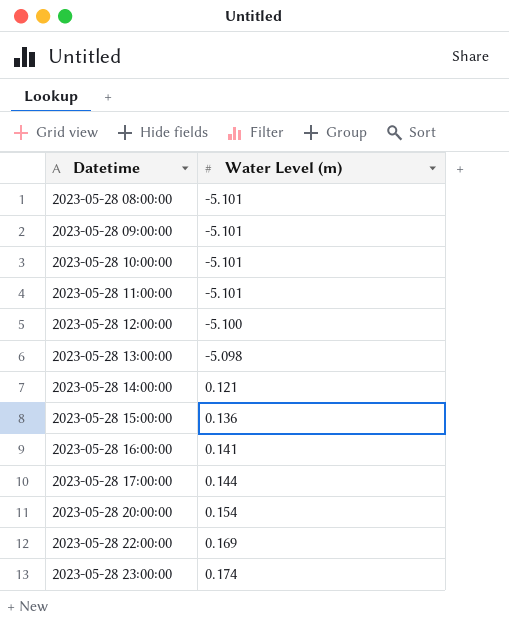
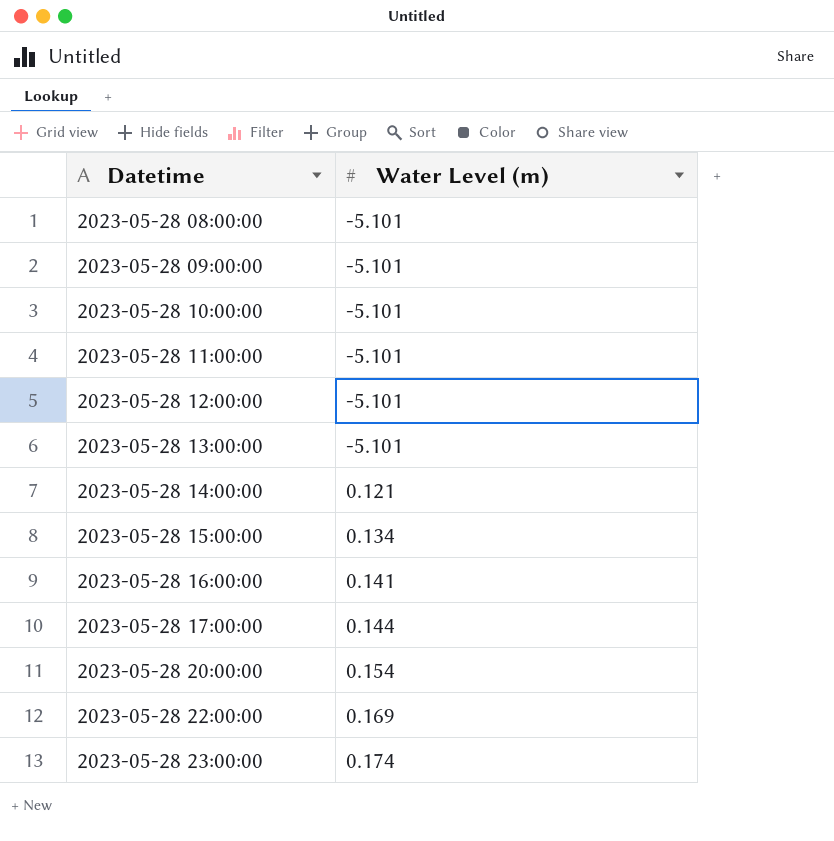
2023-05-28 12:00:00 | Water Level (m): -5.100 -> -5.101
2023-05-28 13:00:00 | Water Level (m): -5.098 -> -5.101
2023-05-28 15:00:00 | Water Level (m): 0.136 -> 0.134

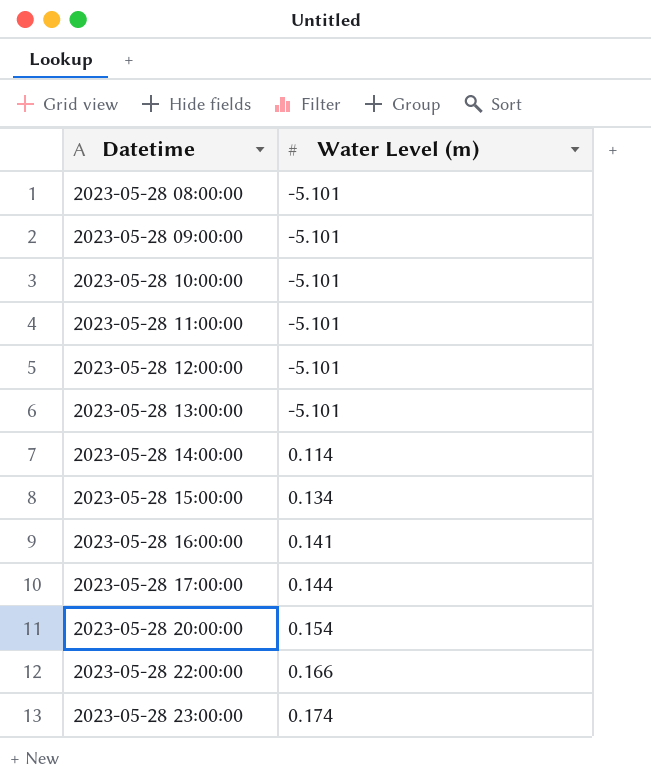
2023-05-28 14:00:00 | Water Level (m): 0.121 -> 0.114
2023-05-28 22:00:00 | Water Level (m): 0.169 -> 0.166

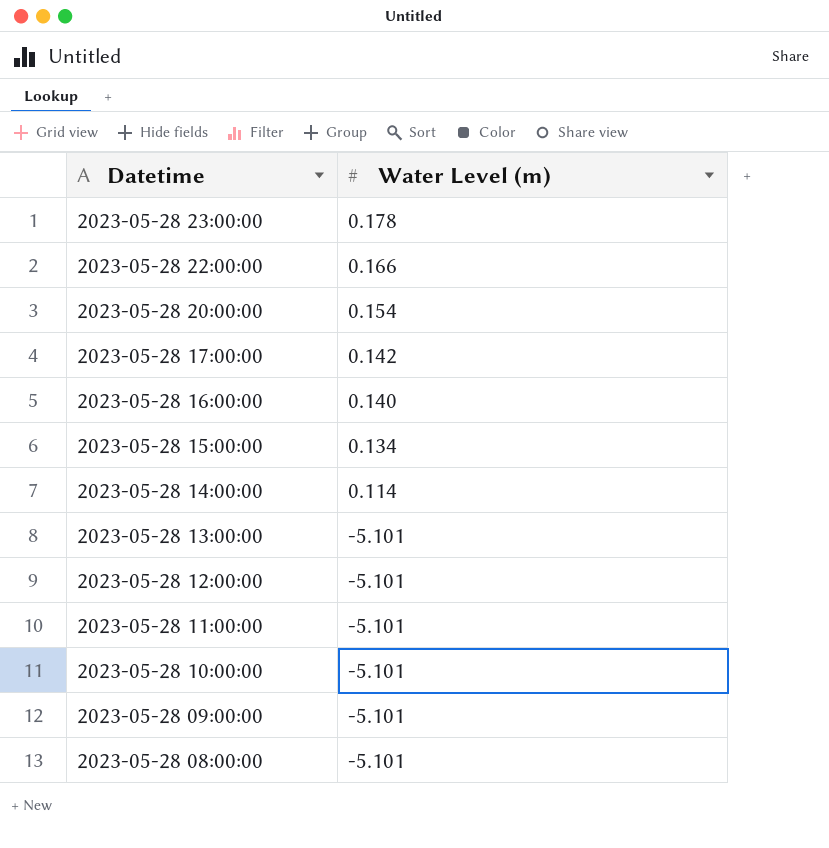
row order: Datetime ascending -> Datetime descending
2023-05-28 23:00:00 | Water Level (m): 0.174 -> 0.178
2023-05-28 17:00:00 | Water Level (m): 0.144 -> 0.142
2023-05-28 16:00:00 | Water Level (m): 0.141 -> 0.140

